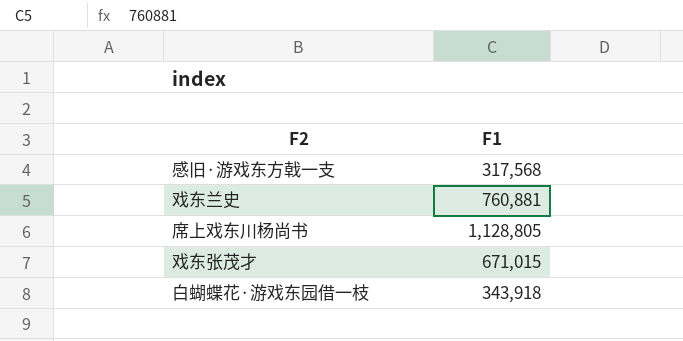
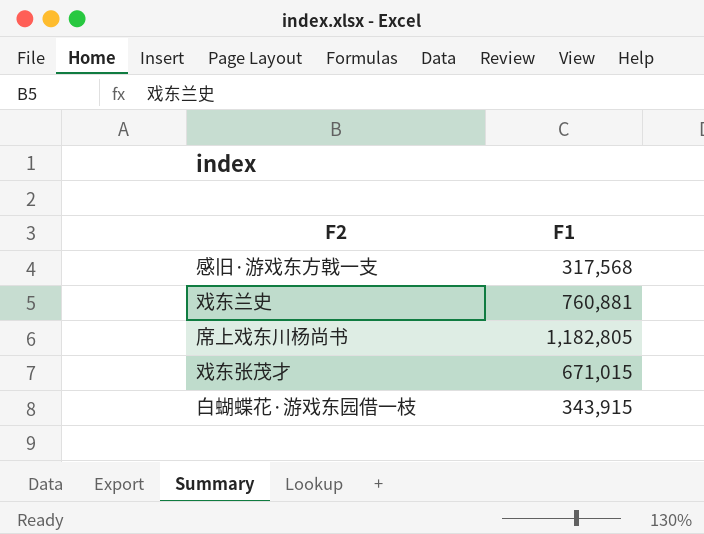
席上戏东川杨尚书 | F1: 1,128,805 -> 1,182,805
白蝴蝶花·游戏东园借一枝 | F1: 343,918 -> 343,915

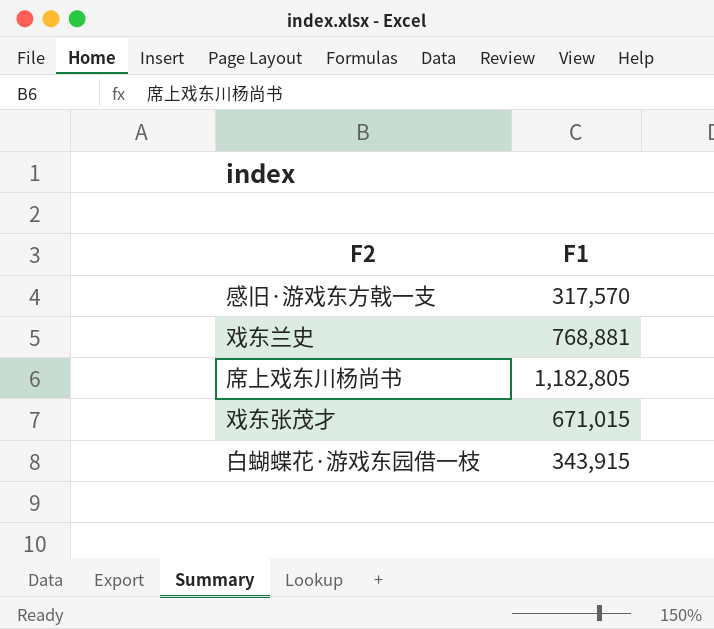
感旧·游戏东方戟一支 | F1: 317,568 -> 317,570
戏东兰史 | F1: 760,881 -> 768,881

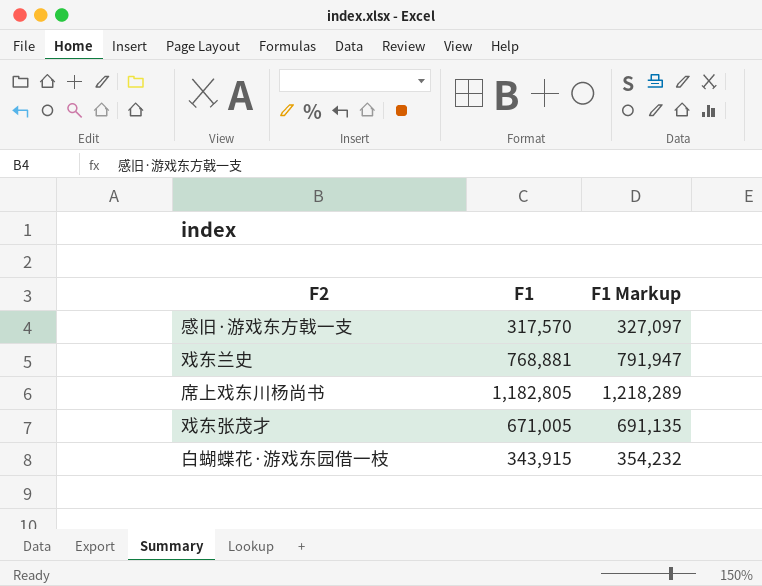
column F1 Markup | formula: none -> [F1] * 1.03
戏东张茂才 | F1: 671,015 -> 671,005

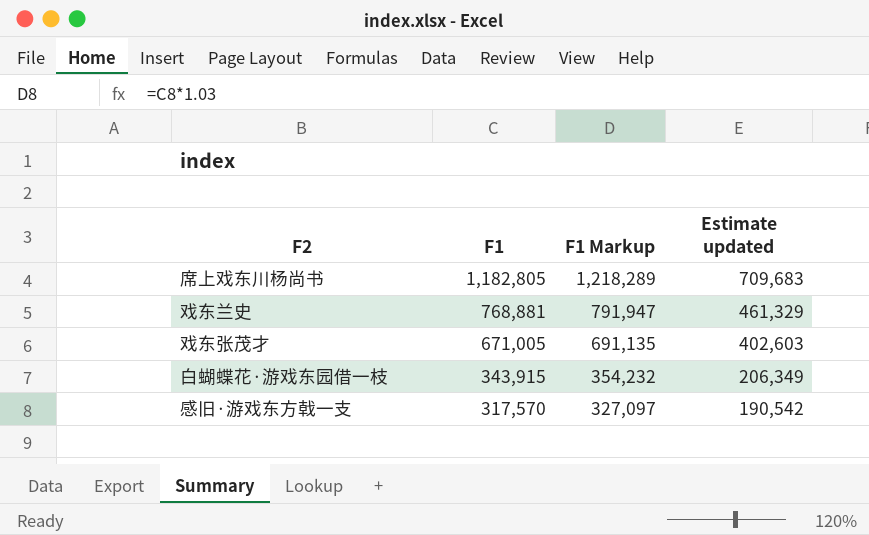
row order: none -> F1 descending
column Estimate updated | formula: none -> [F1] * 0.6

